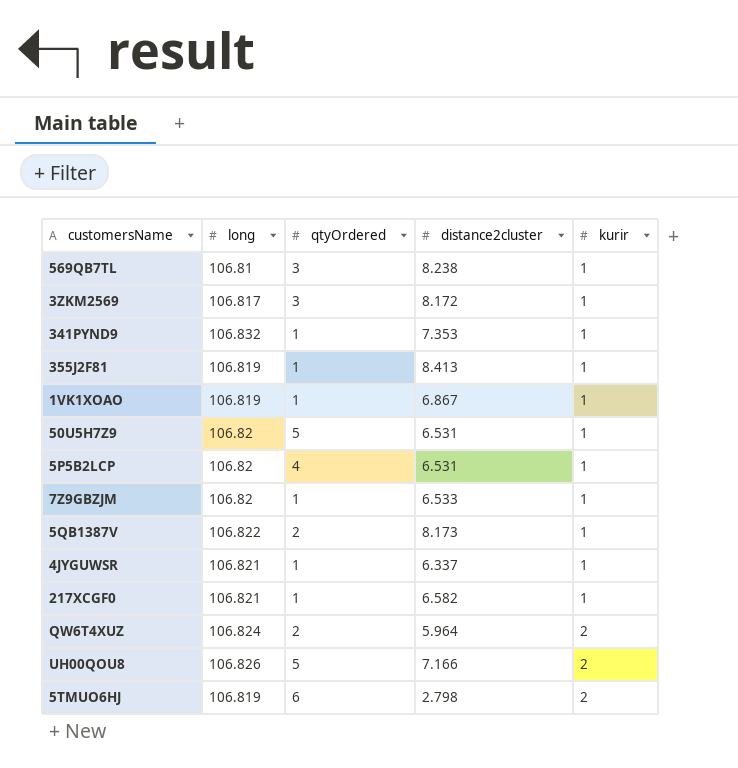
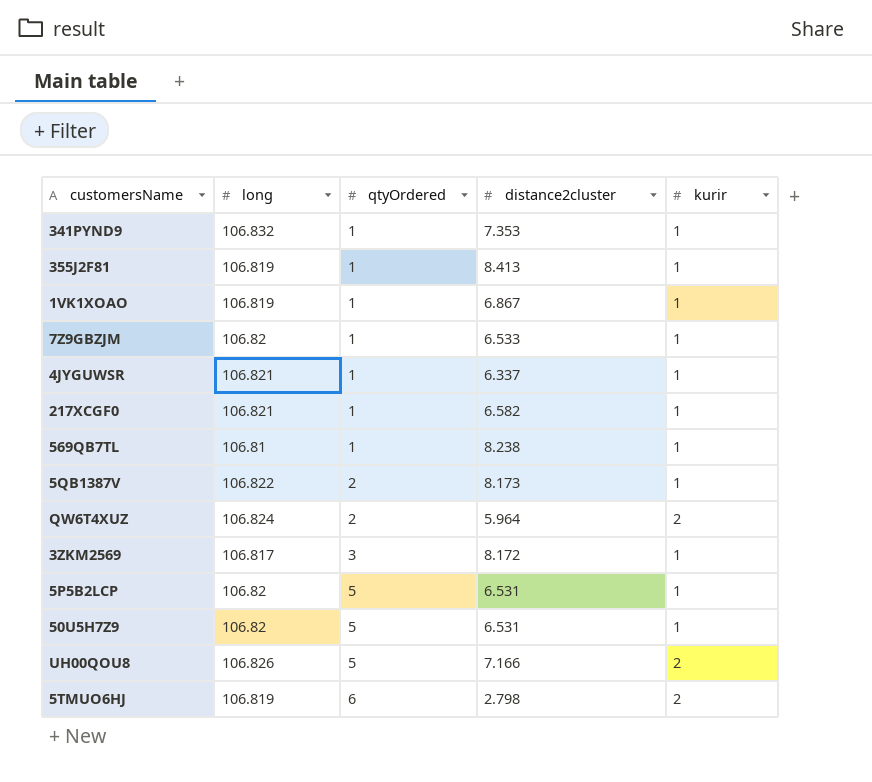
row order: kurir ascending -> qtyOrdered ascending
569QB7TL | qtyOrdered: 3 -> 1
5P5B2LCP | qtyOrdered: 4 -> 5

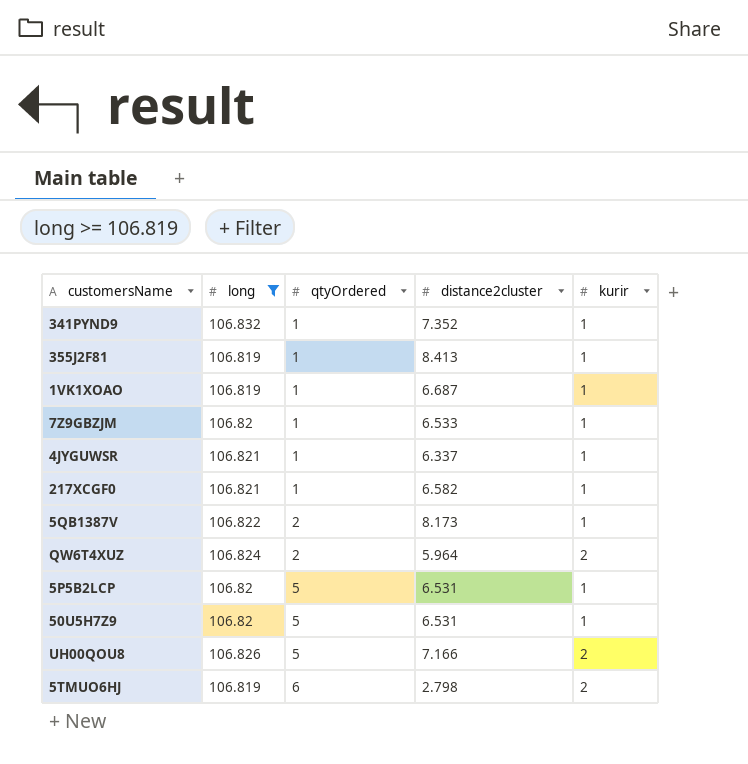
filter: none -> long >= 106.819
341PYND9 | distance2cluster: 7.353 -> 7.352
1VK1XOAO | distance2cluster: 6.867 -> 6.687

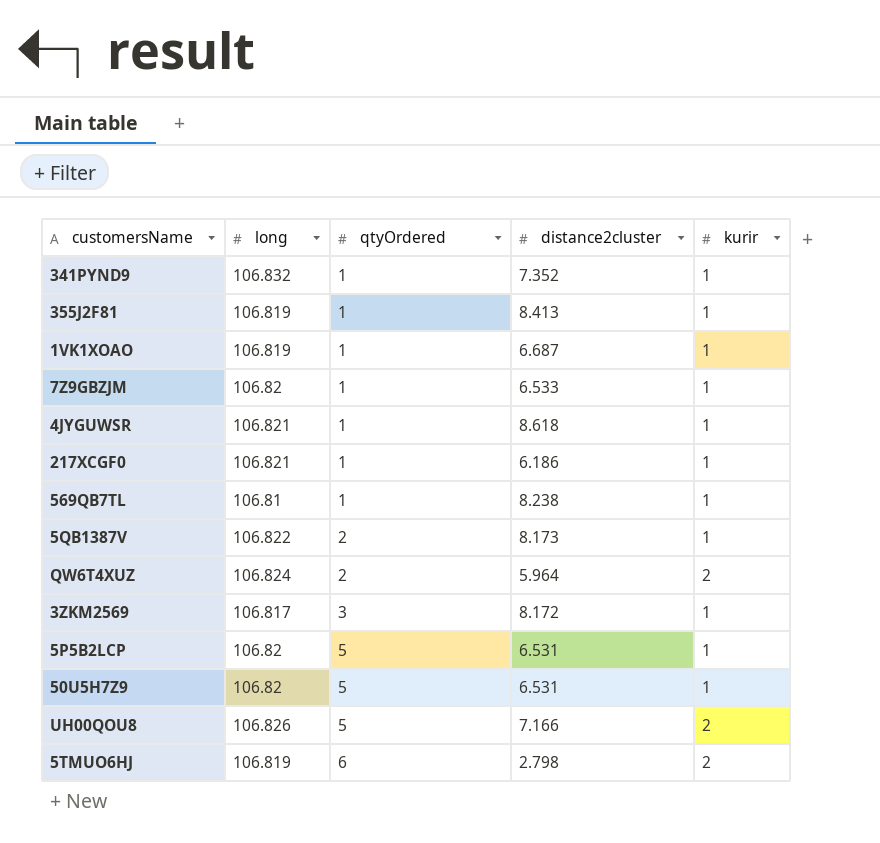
filter: long >= 106.819 -> none
4JYGUWSR | distance2cluster: 6.337 -> 8.618
217XCGF0 | distance2cluster: 6.582 -> 6.186

